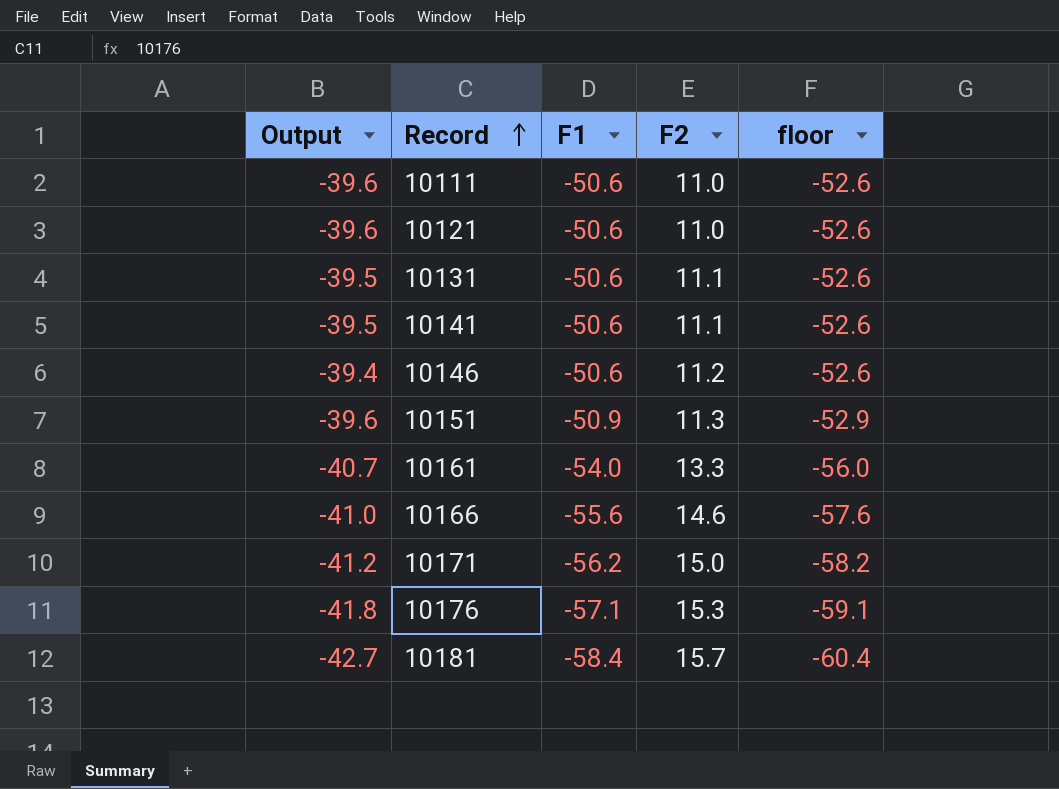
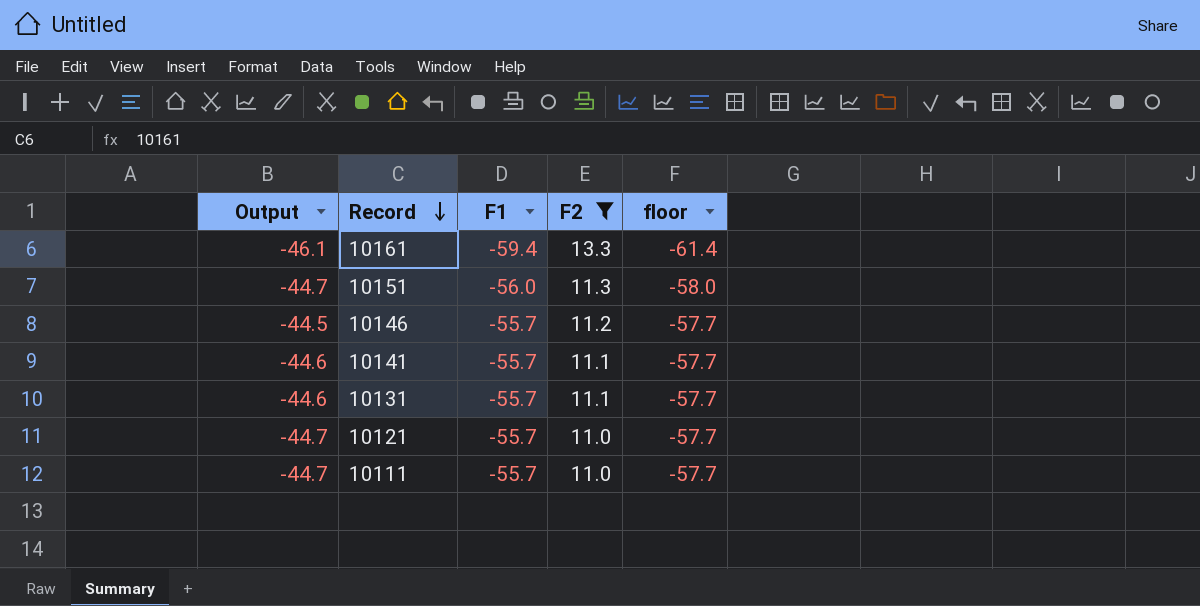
filter: none -> F2 <= 13.3
row order: Record ascending -> Record descending
10161 | Output: -40.7 -> -46.1
10161 | F1: -54.0 -> -59.4
10161 | floor: -56.0 -> -61.4
10151 | Output: -39.6 -> -44.7
10151 | F1: -50.9 -> -56.0
10151 | floor: -52.9 -> -58.0
10146 | Output: -39.4 -> -44.5
10146 | F1: -50.6 -> -55.7
10146 | floor: -52.6 -> -57.7
10141 | Output: -39.5 -> -44.6
10141 | F1: -50.6 -> -55.7
10141 | floor: -52.6 -> -57.7
10131 | Output: -39.5 -> -44.6
10131 | F1: -50.6 -> -55.7
10131 | floor: -52.6 -> -57.7
10121 | Output: -39.6 -> -44.7
10121 | F1: -50.6 -> -55.7
10121 | floor: -52.6 -> -57.7
10111 | Output: -39.6 -> -44.7
10111 | F1: -50.6 -> -55.7
10111 | floor: -52.6 -> -57.7

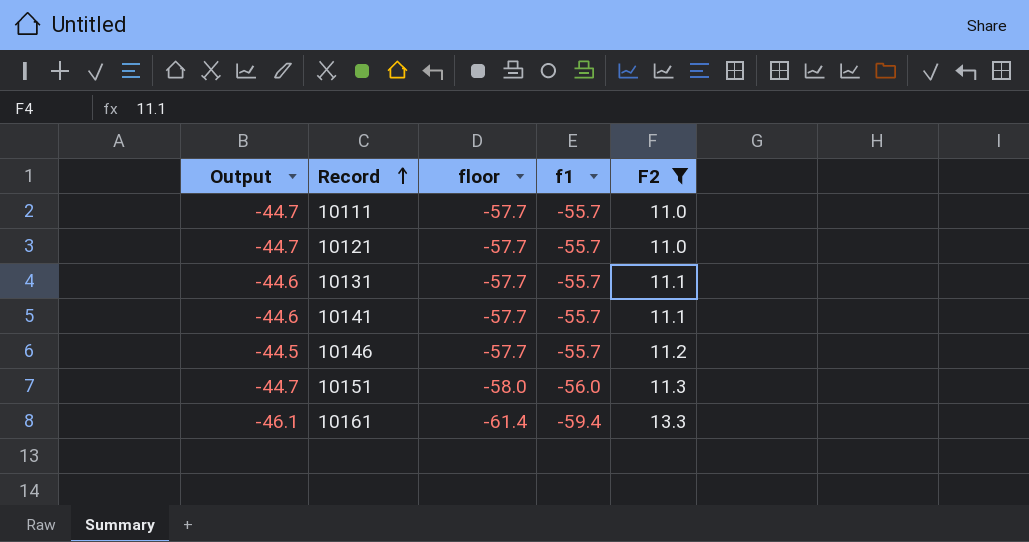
row order: Record descending -> Record ascending
column floor | position: 5 -> 3
column name: F1 -> f1

